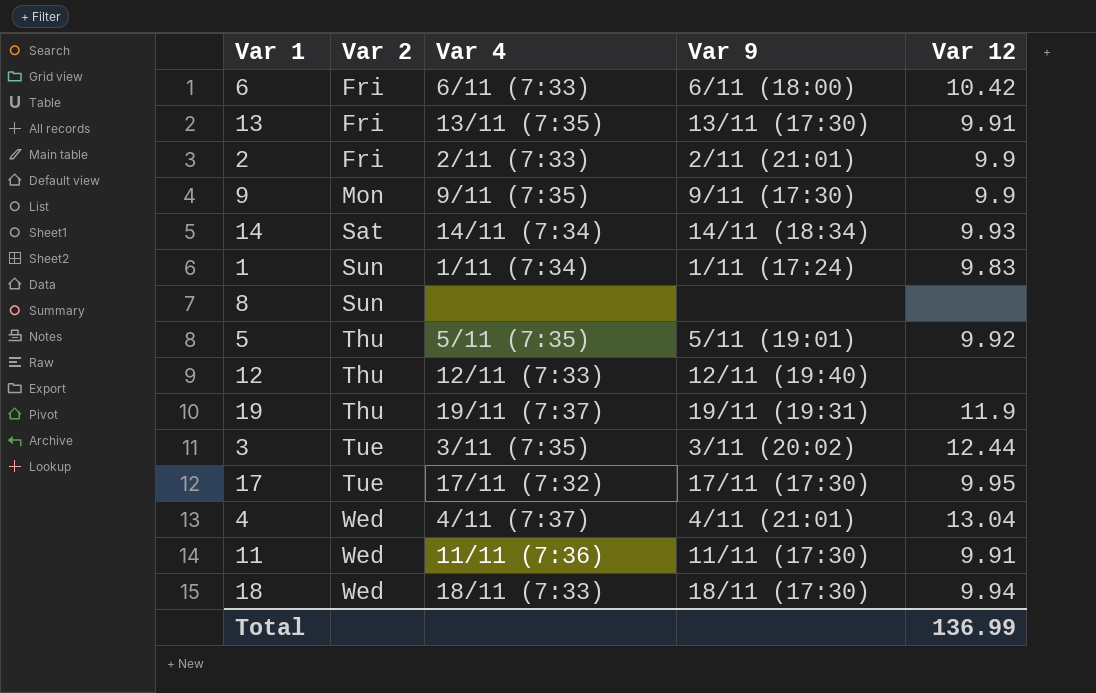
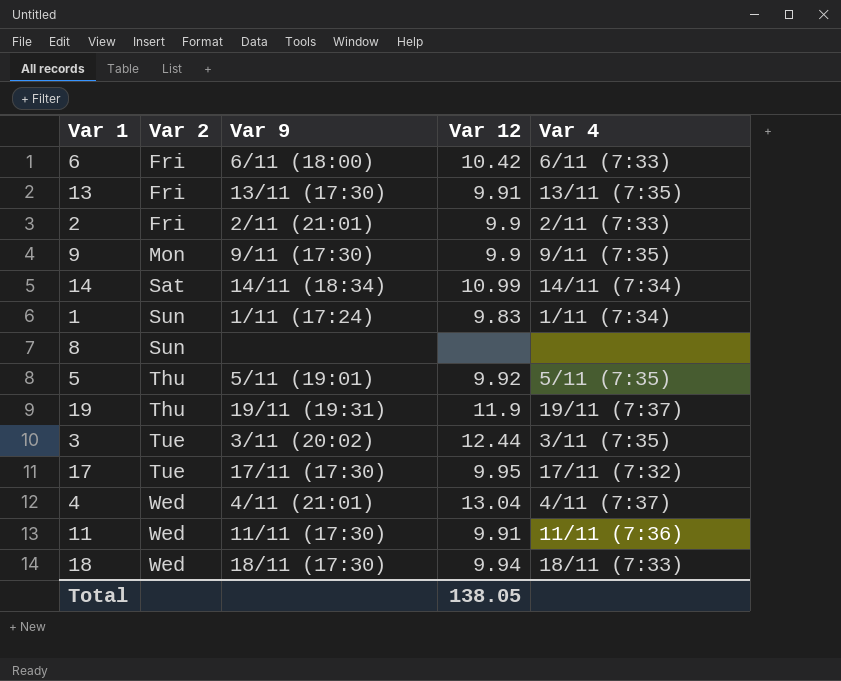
column Var 4 | position: 3 -> 5
row 12: Thu | 12/11 (7:33) | 12/11 (19:40) | none -> none
14 | Var 12: 9.93 -> 10.99
Total | Var 12: 136.99 -> 138.05

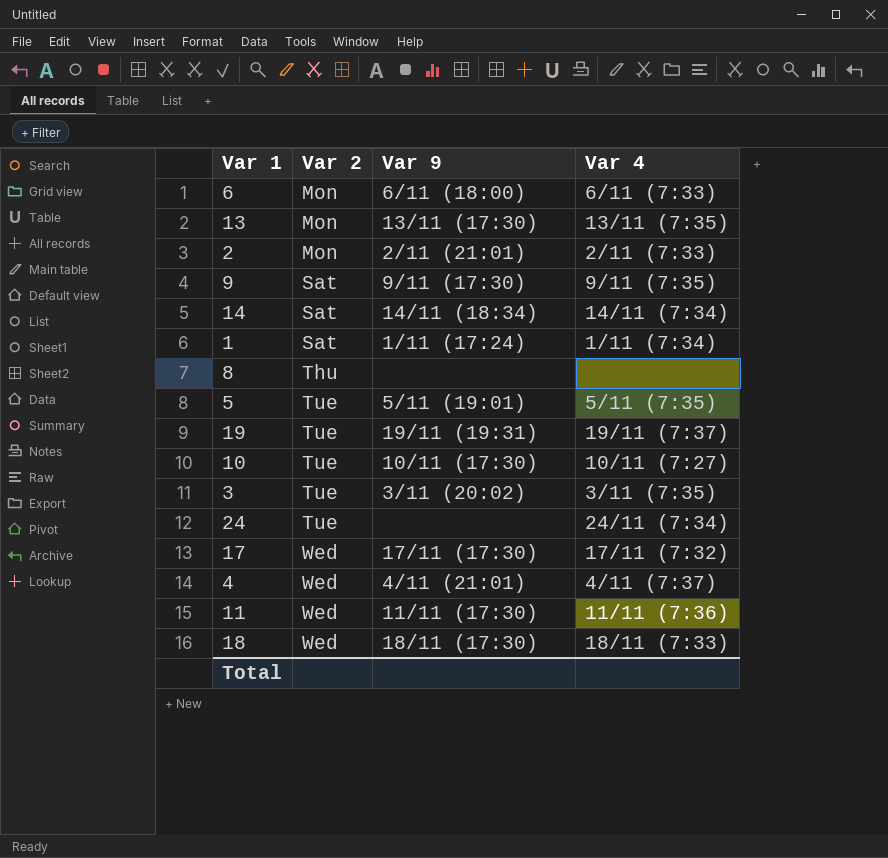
column Var 12 | position: 4 -> none
6 | Var 2: Fri -> Mon
13 | Var 2: Fri -> Mon
2 | Var 2: Fri -> Mon
9 | Var 2: Mon -> Sat
1 | Var 2: Sun -> Sat
8 | Var 2: Sun -> Thu
5 | Var 2: Thu -> Tue
19 | Var 2: Thu -> Tue
row 10: none -> Tue | 10/11 (17:30) | 10/11 (7:27)
row 24: none -> Tue | none | 24/11 (7:34)
17 | Var 2: Tue -> Wed

